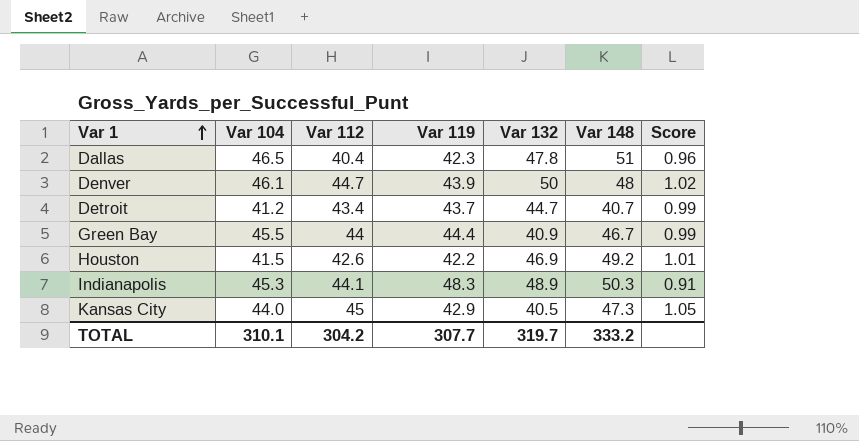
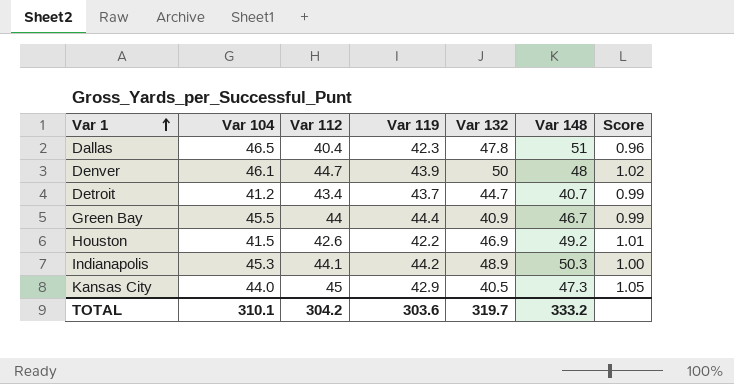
Indianapolis | Var 119: 48.3 -> 44.2
Indianapolis | Score: 0.91 -> 1.00
TOTAL | Var 119: 307.7 -> 303.6

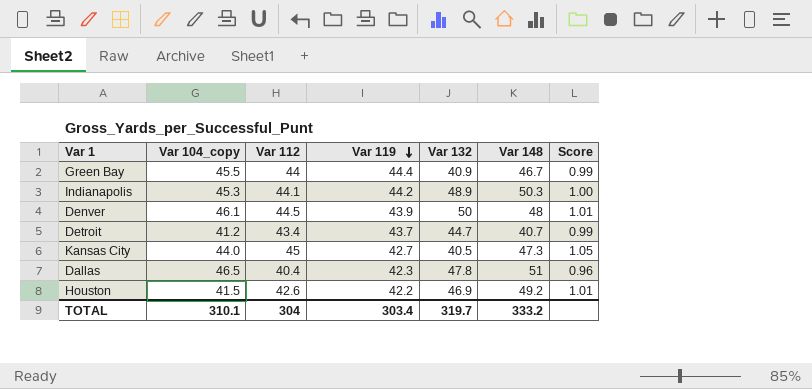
row order: Var 1 ascending -> Var 119 descending
column name: Var 104 -> Var 104_copy
Denver | Var 112: 44.7 -> 44.5
Denver | Score: 1.02 -> 1.01
Kansas City | Var 119: 42.9 -> 42.7
TOTAL | Var 112: 304.2 -> 304
TOTAL | Var 119: 303.6 -> 303.4

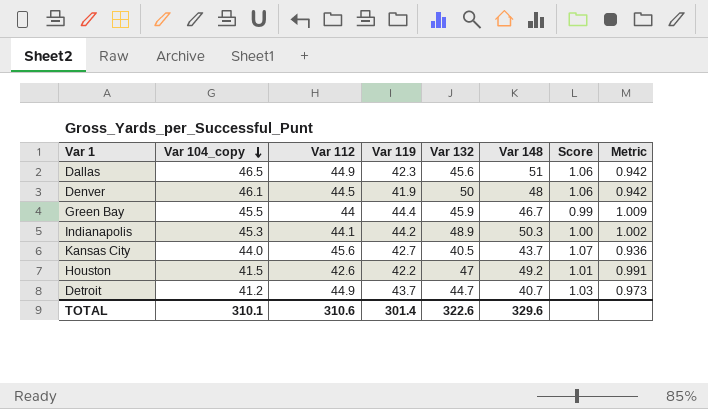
row order: Var 119 descending -> Var 104_copy descending
column Metric | formula: none -> [Var 119] / [Var 112]
Dallas | Var 112: 40.4 -> 44.9
Dallas | Var 132: 47.8 -> 45.6
Dallas | Score: 0.96 -> 1.06
Denver | Var 119: 43.9 -> 41.9
Denver | Score: 1.01 -> 1.06
Green Bay | Var 132: 40.9 -> 45.9
Kansas City | Var 112: 45 -> 45.6
Kansas City | Var 148: 47.3 -> 43.7
Kansas City | Score: 1.05 -> 1.07
Houston | Var 132: 46.9 -> 47
Detroit | Var 112: 43.4 -> 44.9
Detroit | Score: 0.99 -> 1.03
TOTAL | Var 112: 304 -> 310.6
TOTAL | Var 119: 303.4 -> 301.4
TOTAL | Var 132: 319.7 -> 322.6
TOTAL | Var 148: 333.2 -> 329.6

